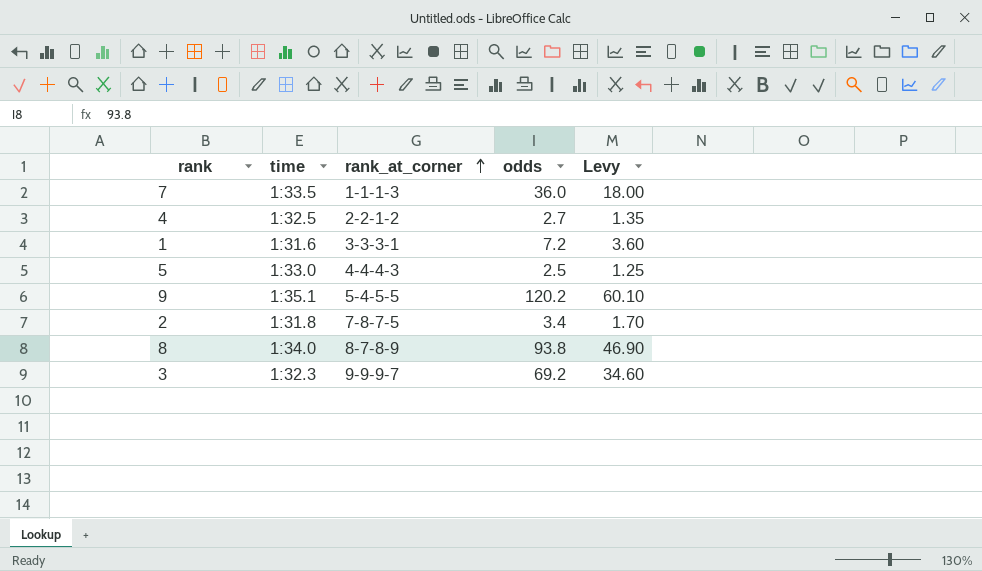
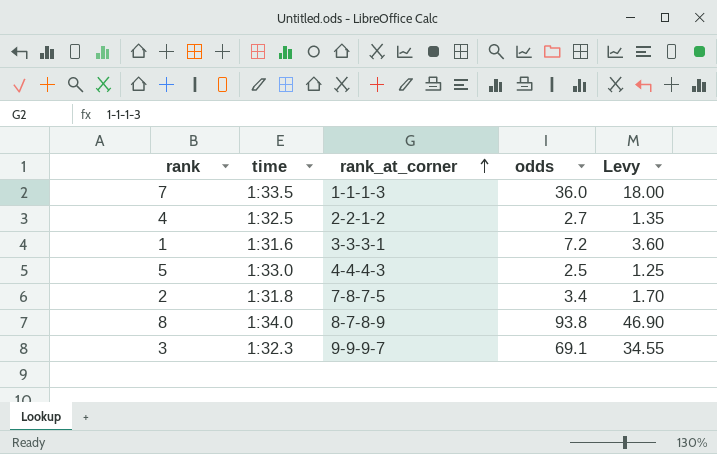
row 9: 1:35.1 | 5-4-5-5 | 120.2 | 60.10 -> none
3 | odds: 69.2 -> 69.1
3 | Levy: 34.60 -> 34.55

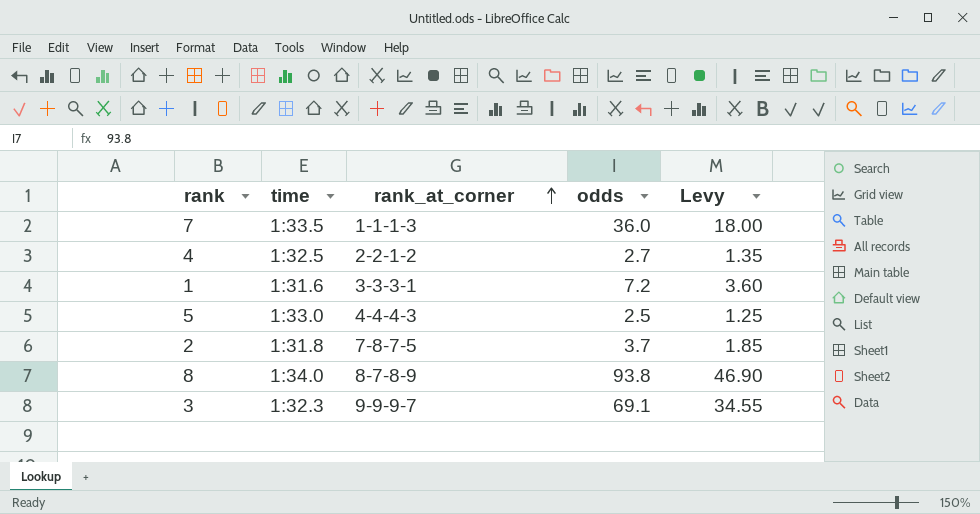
2 | odds: 3.4 -> 3.7
2 | Levy: 1.70 -> 1.85

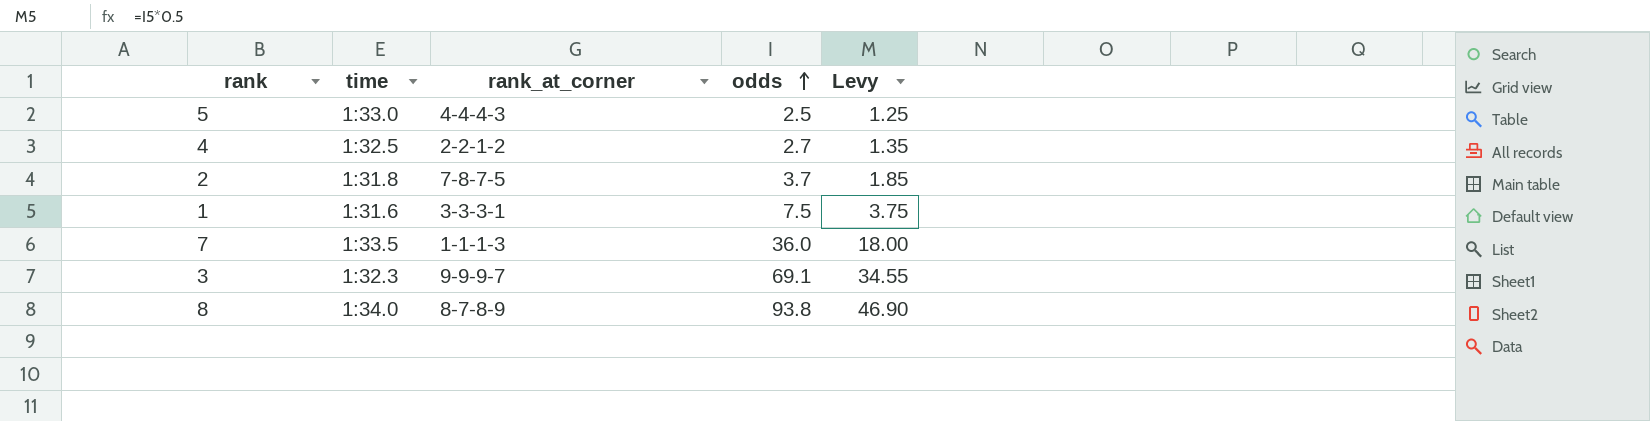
row order: rank_at_corner ascending -> odds ascending
1 | odds: 7.2 -> 7.5
1 | Levy: 3.60 -> 3.75

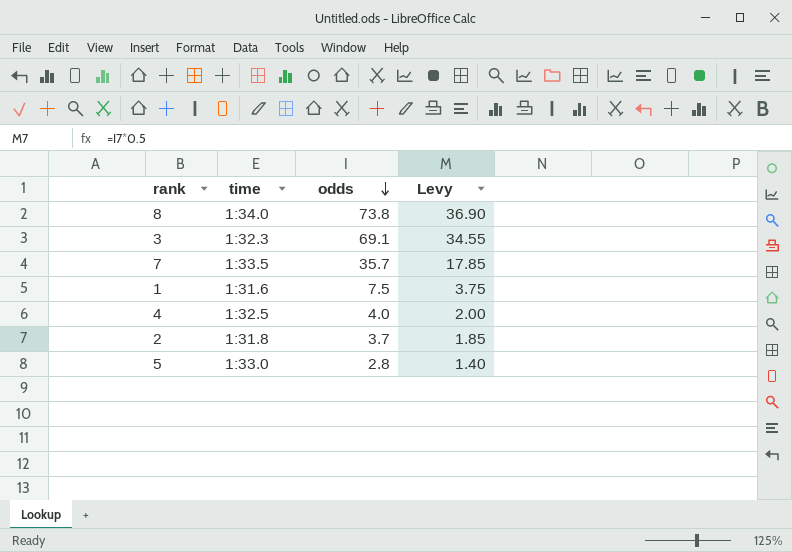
row order: odds ascending -> odds descending
column rank_at_corner | position: 3 -> none
8 | odds: 93.8 -> 73.8
8 | Levy: 46.90 -> 36.90
7 | odds: 36.0 -> 35.7
7 | Levy: 18.00 -> 17.85
4 | odds: 2.7 -> 4.0
4 | Levy: 1.35 -> 2.00
5 | odds: 2.5 -> 2.8
5 | Levy: 1.25 -> 1.40

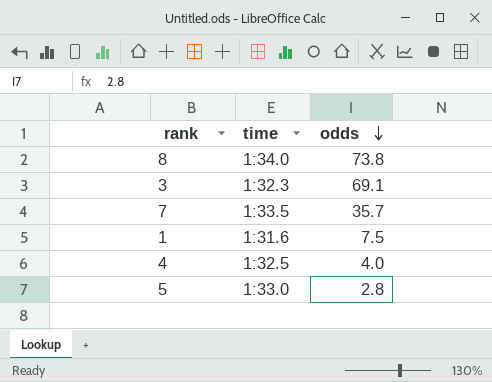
column Levy | formula: [odds] * 0.5 -> none
row 2: 1:31.8 | 3.7 | 1.85 -> none

